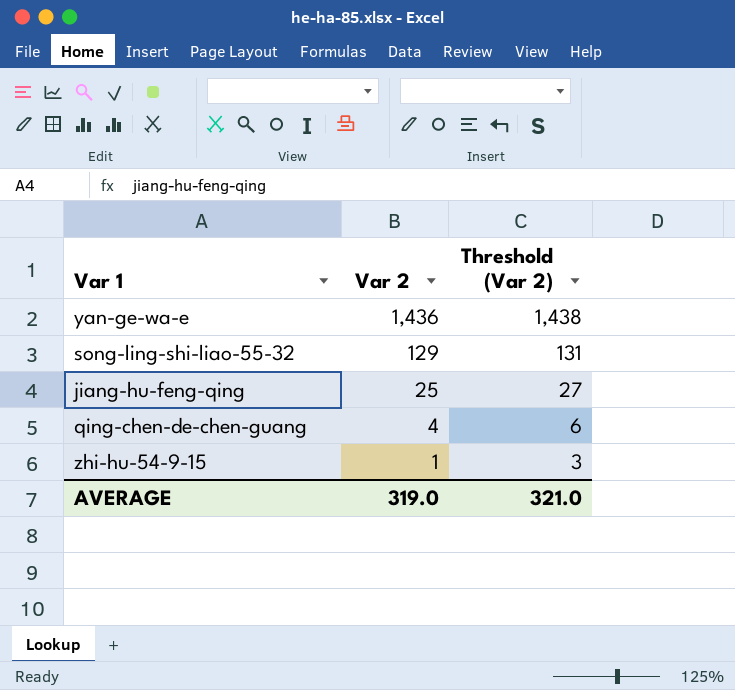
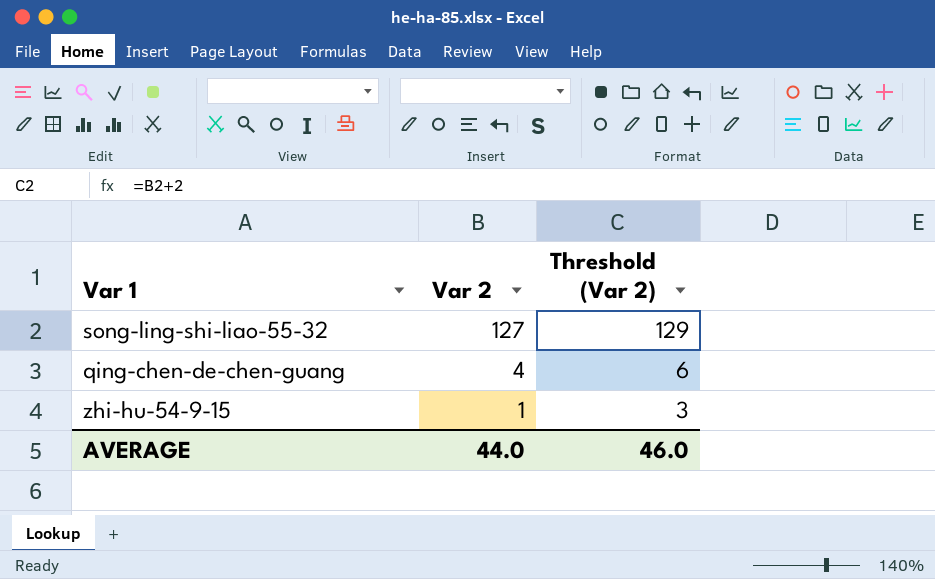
row yan-ge-wa-e: 1,436 | 1,438 -> none
row jiang-hu-feng-qing: 25 | 27 -> none
song-ling-shi-liao-55-32 | Var 2: 129 -> 127
song-ling-shi-liao-55-32 | Threshold (Var 2): 131 -> 129
AVERAGE | Var 2: 319.0 -> 44.0
AVERAGE | Threshold (Var 2): 321.0 -> 46.0

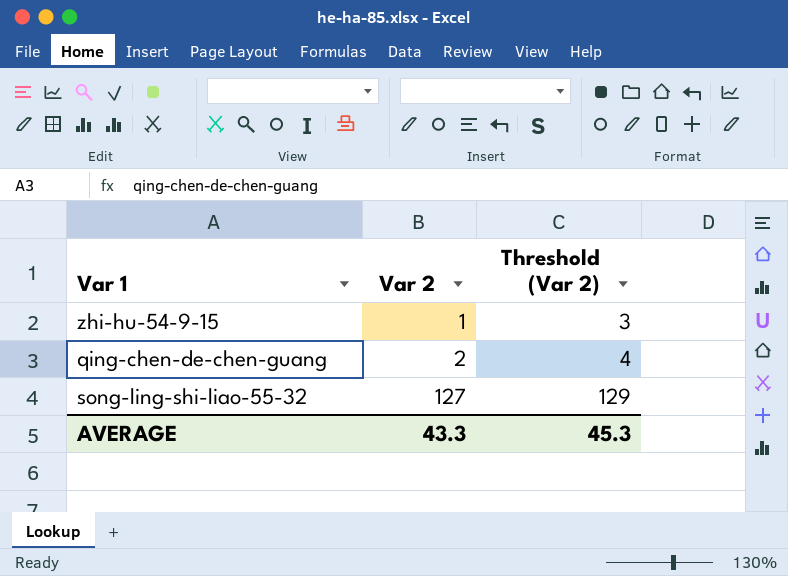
row order: Var 2 descending -> Var 2 ascending
qing-chen-de-chen-guang | Var 2: 4 -> 2
qing-chen-de-chen-guang | Threshold (Var 2): 6 -> 4
AVERAGE | Var 2: 44.0 -> 43.3
AVERAGE | Threshold (Var 2): 46.0 -> 45.3

